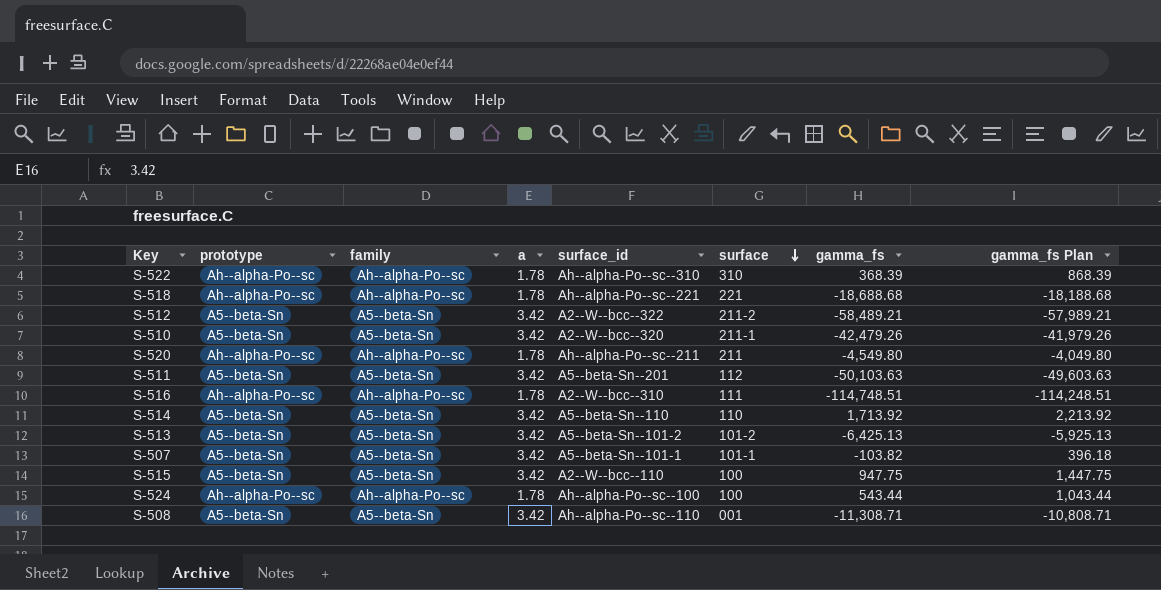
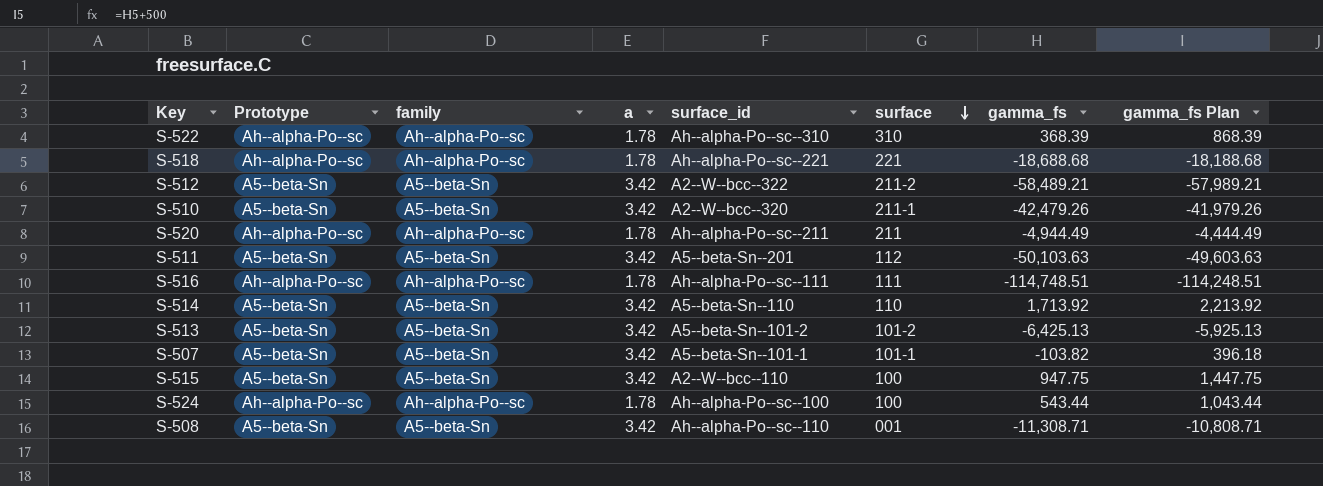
column name: prototype -> Prototype
S-520 | gamma_fs: -4,549.80 -> -4,944.49
S-520 | gamma_fs Plan: -4,049.80 -> -4,444.49
S-516 | surface_id: A2--W--bcc--310 -> Ah--alpha-Po--sc--111

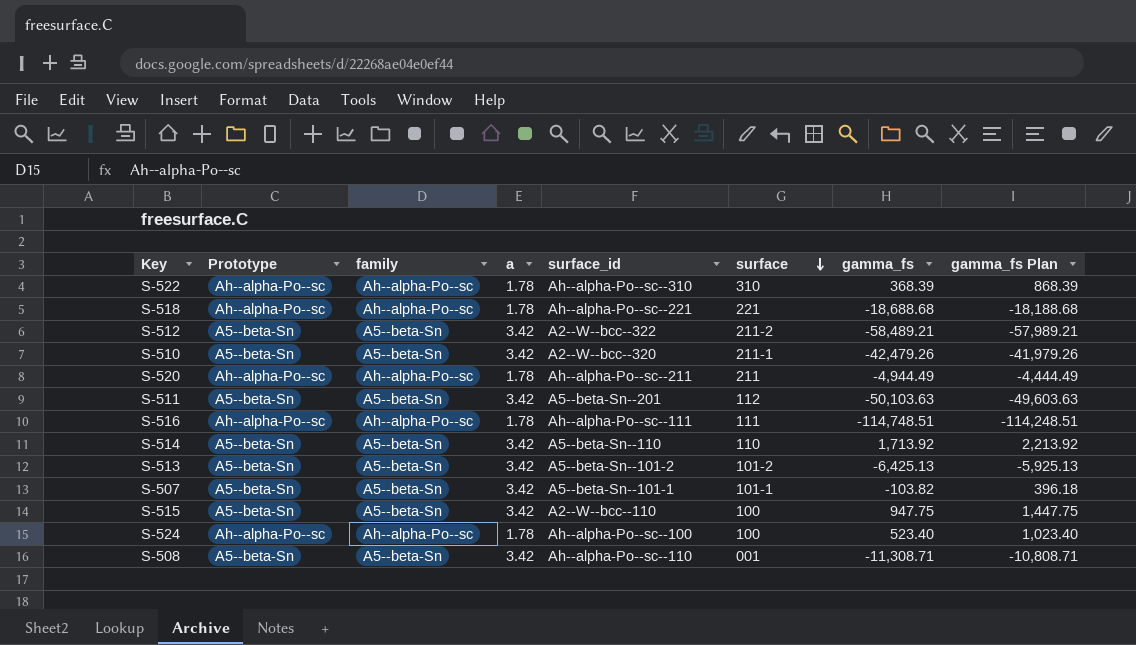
S-524 | gamma_fs: 543.44 -> 523.40
S-524 | gamma_fs Plan: 1,043.44 -> 1,023.40

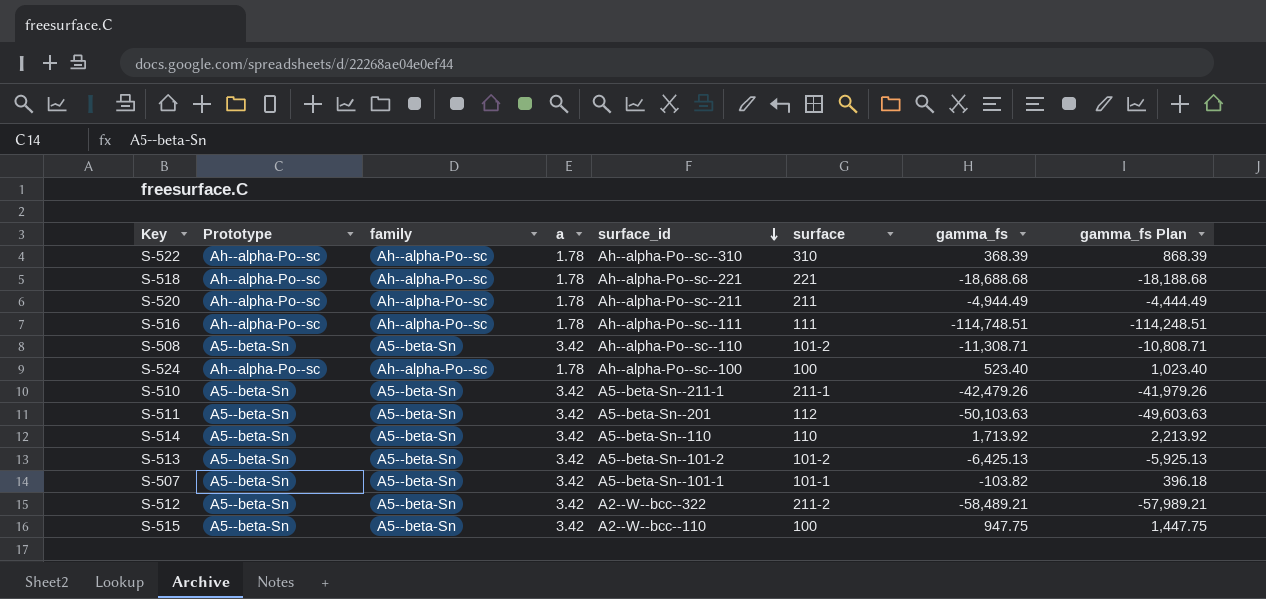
row order: surface descending -> surface_id descending
S-508 | surface: 001 -> 101-2
S-510 | surface_id: A2--W--bcc--320 -> A5--beta-Sn--211-1

